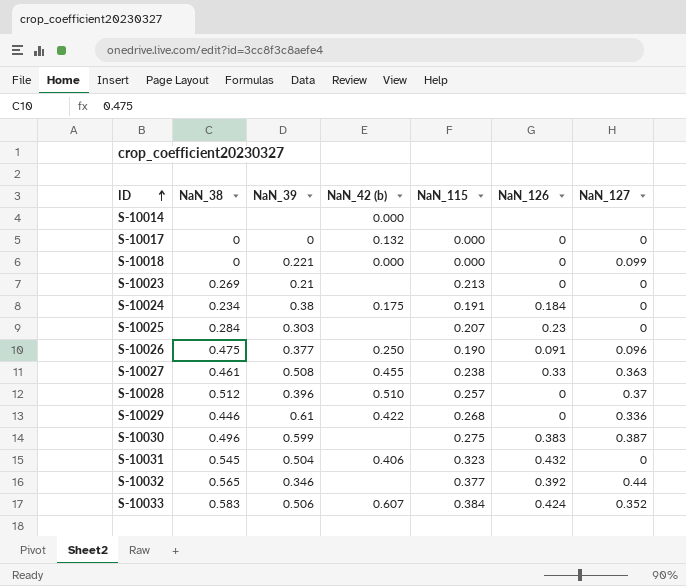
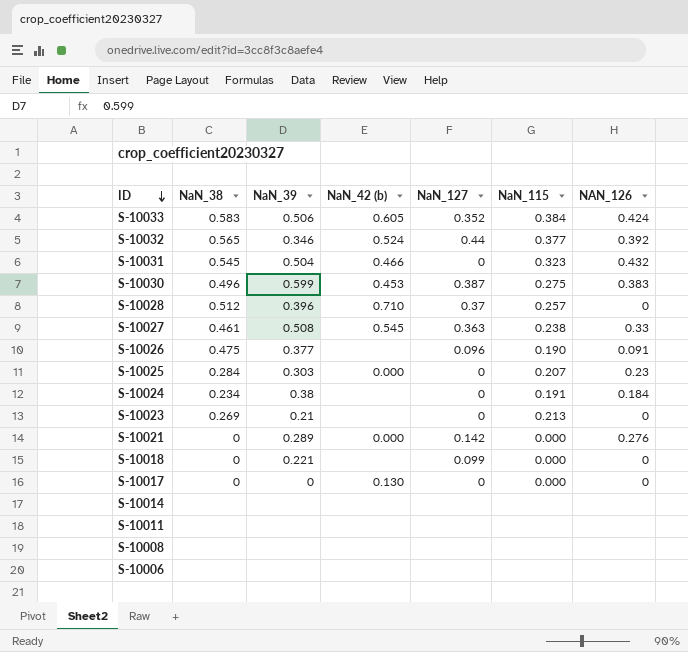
row order: ID ascending -> ID descending
column NaN_127 | position: 7 -> 5
column name: NaN_126 -> NAN_126
row S-10029: 0.446 | 0.61 | 0.422 | 0.268 | 0 | 0.336 -> none
S-10033 | NaN_42 (b): 0.607 -> 0.605
S-10032 | NaN_42 (b): none -> 0.524
S-10031 | NaN_42 (b): 0.406 -> 0.466
S-10030 | NaN_42 (b): none -> 0.453
S-10028 | NaN_42 (b): 0.510 -> 0.710
S-10027 | NaN_42 (b): 0.455 -> 0.545
S-10026 | NaN_42 (b): 0.250 -> none
S-10025 | NaN_42 (b): none -> 0.000
S-10024 | NaN_42 (b): 0.175 -> none
row S-10021: none -> 0 | 0.289 | 0.000 | 0.142 | 0.000 | 0.276
S-10018 | NaN_42 (b): 0.000 -> none
S-10017 | NaN_42 (b): 0.132 -> 0.130
S-10014 | NaN_42 (b): 0.000 -> none
row S-10011: none -> none | none | none | none | none | none
row S-10008: none -> none | none | none | none | none | none
row S-10006: none -> none | none | none | none | none | none

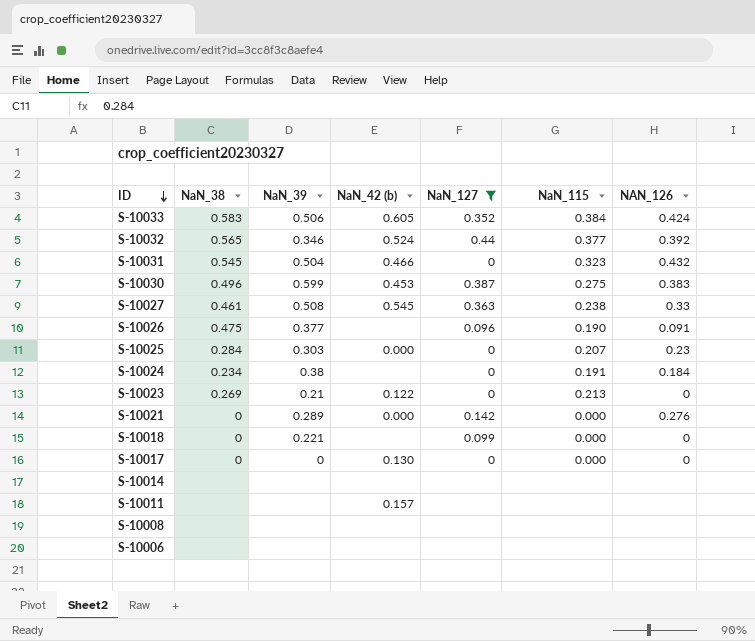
filter: none -> NaN_127 != 0.37
S-10023 | NaN_42 (b): none -> 0.122
S-10011 | NaN_42 (b): none -> 0.157

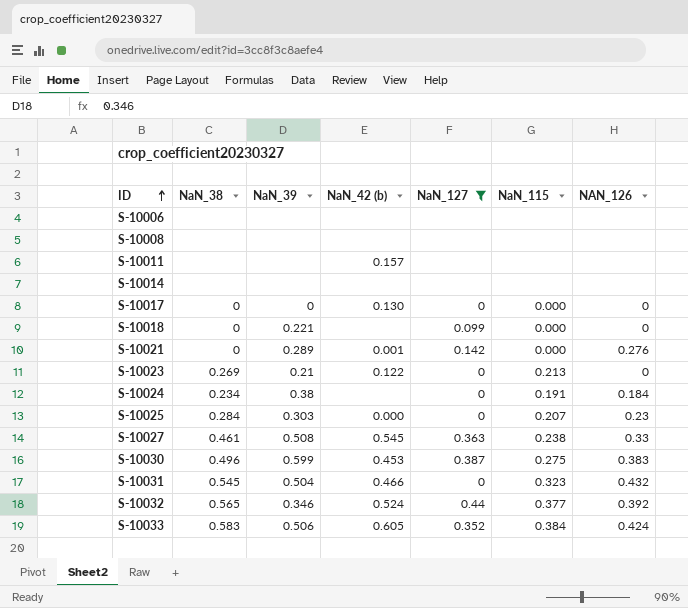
row order: ID descending -> ID ascending
row S-10026: 0.475 | 0.377 | none | 0.096 | 0.190 | 0.091 -> none
S-10021 | NaN_42 (b): 0.000 -> 0.001

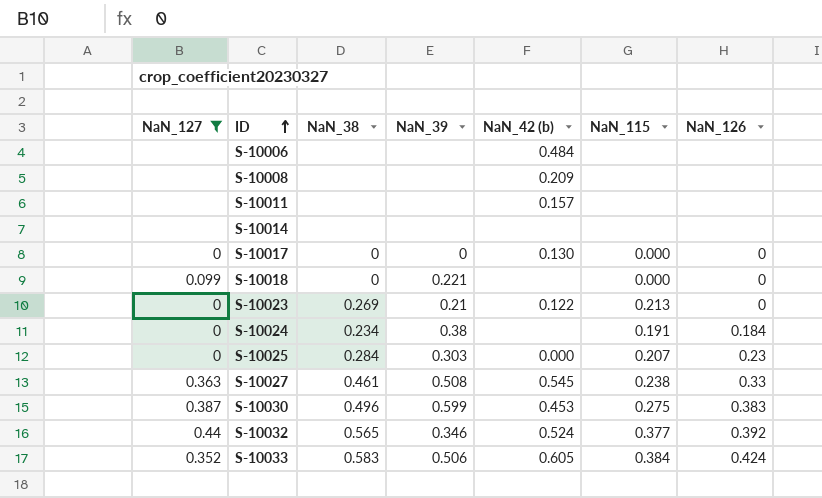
column NaN_127 | position: 5 -> 1
column name: NAN_126 -> NaN_126
row S-10021: 0 | 0.289 | 0.001 | 0.142 | 0.000 | 0.276 -> none
row S-10031: 0.545 | 0.504 | 0.466 | 0 | 0.323 | 0.432 -> none
S-10006 | NaN_42 (b): none -> 0.484
S-10008 | NaN_42 (b): none -> 0.209

